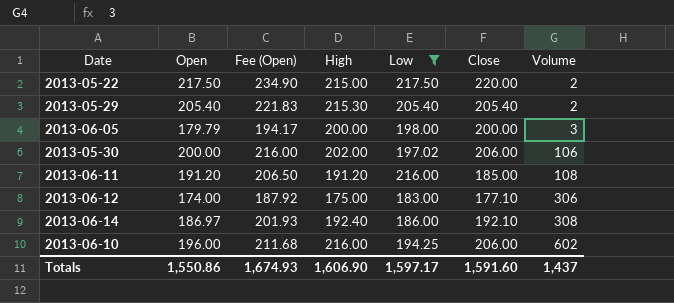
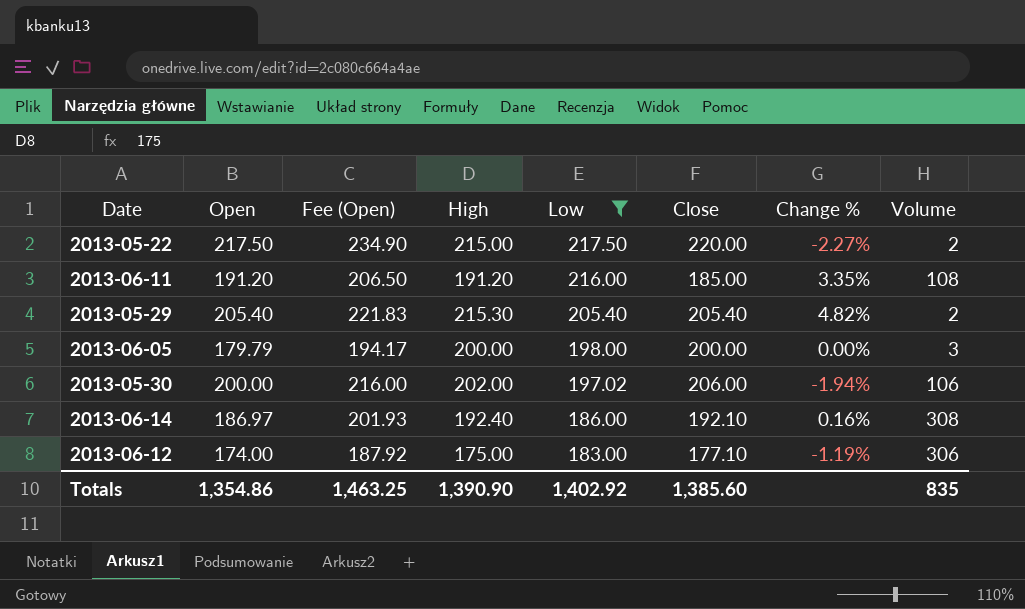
row order: Volume ascending -> Low descending
column Change % | formula: none -> ([High] - [Close]) / [Close]
row 2013-06-10: 196.00 | 211.68 | 216.00 | 194.25 | 206.00 | 602 -> none
Totals | Open: 1,550.86 -> 1,354.86
Totals | Fee (Open): 1,674.93 -> 1,463.25
Totals | High: 1,606.90 -> 1,390.90
Totals | Low: 1,597.17 -> 1,402.92
Totals | Close: 1,591.60 -> 1,385.60
Totals | Volume: 1,437 -> 835

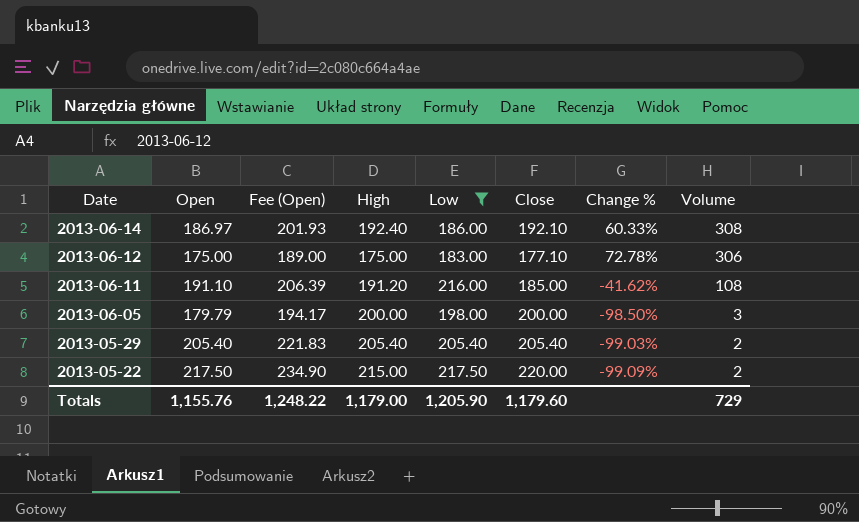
row order: Low descending -> Date descending
column Change % | formula: ([High] - [Close]) / [Close] -> ([Volume] - [Close]) / [Close]
row 2013-05-30: 200.00 | 216.00 | 202.00 | 197.02 | 206.00 | -1.94% | 106 -> none
2013-06-12 | Open: 174.00 -> 175.00
2013-06-12 | Fee (Open): 187.92 -> 189.00
2013-06-11 | Open: 191.20 -> 191.10
2013-06-11 | Fee (Open): 206.50 -> 206.39
2013-05-29 | High: 215.30 -> 205.40
Totals | Open: 1,354.86 -> 1,155.76
Totals | Fee (Open): 1,463.25 -> 1,248.22
Totals | High: 1,390.90 -> 1,179.00
Totals | Low: 1,402.92 -> 1,205.90
Totals | Close: 1,385.60 -> 1,179.60
Totals | Volume: 835 -> 729

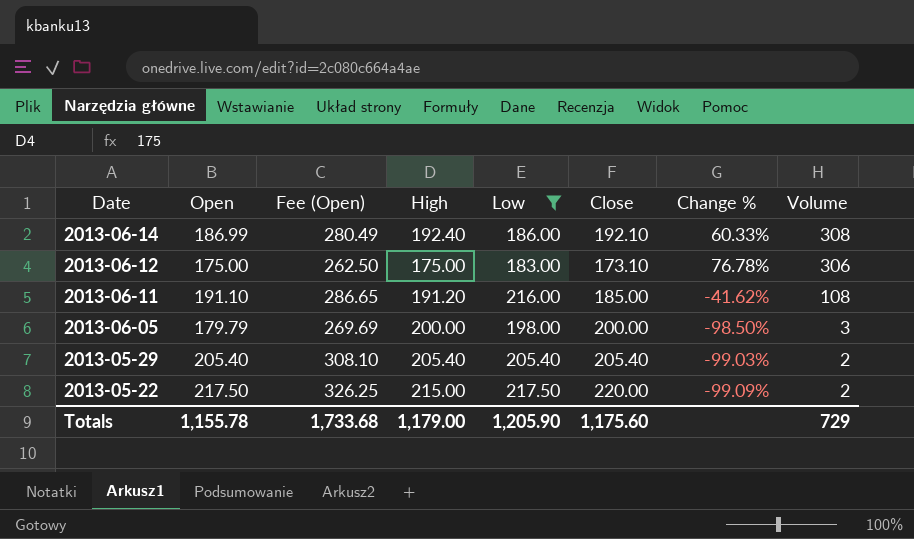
column Fee (Open) | formula: [Open] * 1.08 -> [Open] * 1.5
2013-06-14 | Open: 186.97 -> 186.99
2013-06-12 | Close: 177.10 -> 173.10
2013-06-12 | Change %: 72.78% -> 76.78%
Totals | Open: 1,155.76 -> 1,155.78
Totals | Fee (Open): 1,248.22 -> 1,733.68
Totals | Close: 1,179.60 -> 1,175.60

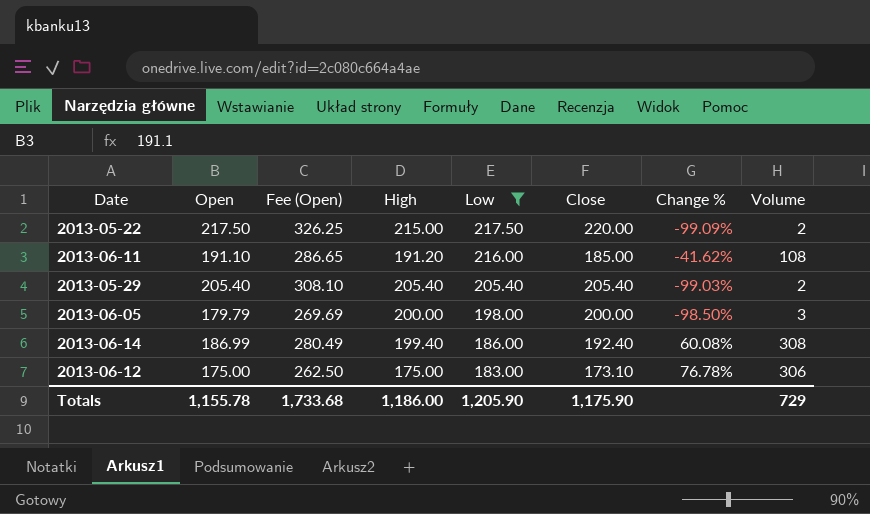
row order: Date descending -> Low descending
2013-06-14 | High: 192.40 -> 199.40
2013-06-14 | Close: 192.10 -> 192.40
2013-06-14 | Change %: 60.33% -> 60.08%
Totals | High: 1,179.00 -> 1,186.00
Totals | Close: 1,175.60 -> 1,175.90

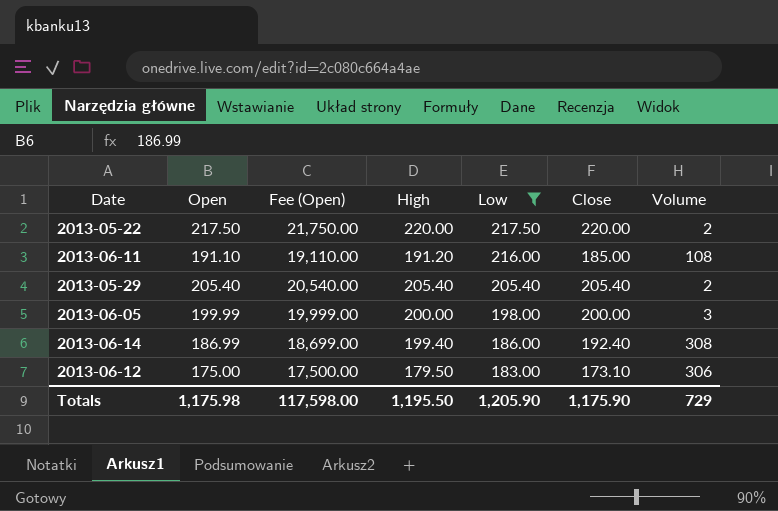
column Change % | formula: ([Volume] - [Close]) / [Close] -> none
column Fee (Open) | formula: [Open] * 1.5 -> [Open] * 100
2013-05-22 | High: 215.00 -> 220.00
2013-06-05 | Open: 179.79 -> 199.99
2013-06-12 | High: 175.00 -> 179.50
Totals | Open: 1,155.78 -> 1,175.98
Totals | Fee (Open): 1,733.68 -> 117,598.00
Totals | High: 1,186.00 -> 1,195.50

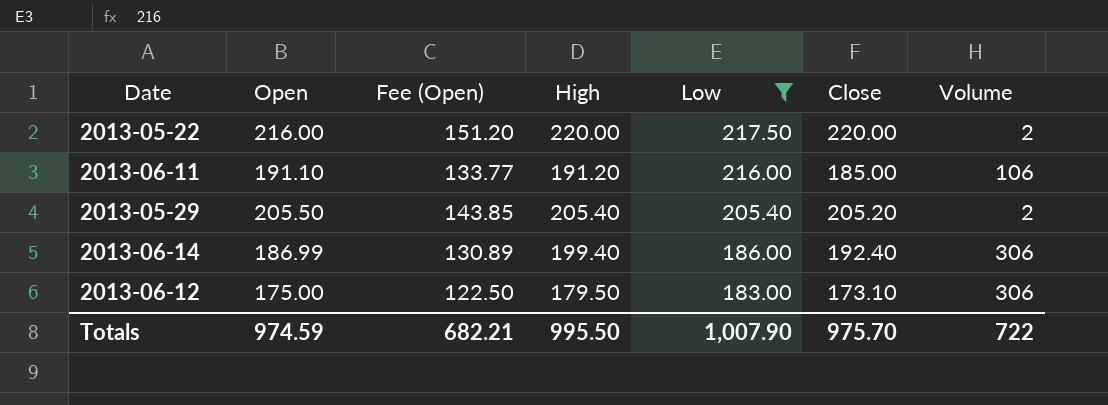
column Fee (Open) | formula: [Open] * 100 -> [Open] * 0.7
row 2013-06-05: 199.99 | 19,999.00 | 200.00 | 198.00 | 200.00 | 3 -> none
2013-05-22 | Open: 217.50 -> 216.00
2013-06-11 | Volume: 108 -> 106
2013-05-29 | Open: 205.40 -> 205.50
2013-05-29 | Close: 205.40 -> 205.20
2013-06-14 | Volume: 308 -> 306
Totals | Open: 1,175.98 -> 974.59
Totals | Fee (Open): 117,598.00 -> 682.21
Totals | High: 1,195.50 -> 995.50
Totals | Low: 1,205.90 -> 1,007.90
Totals | Close: 1,175.90 -> 975.70
Totals | Volume: 729 -> 722

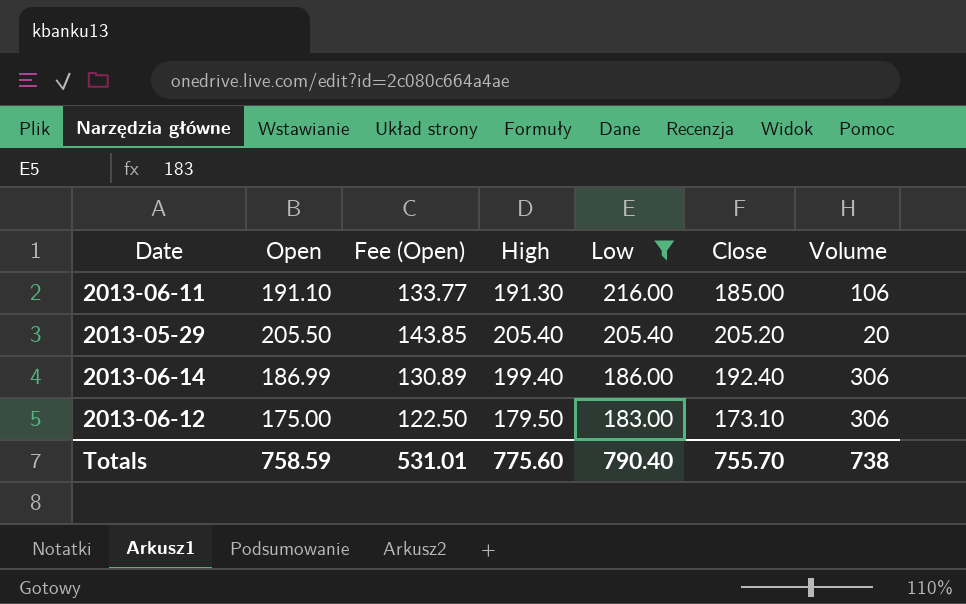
row 2013-05-22: 216.00 | 151.20 | 220.00 | 217.50 | 220.00 | 2 -> none
2013-06-11 | High: 191.20 -> 191.30
2013-05-29 | Volume: 2 -> 20
Totals | Open: 974.59 -> 758.59
Totals | Fee (Open): 682.21 -> 531.01
Totals | High: 995.50 -> 775.60
Totals | Low: 1,007.90 -> 790.40
Totals | Close: 975.70 -> 755.70
Totals | Volume: 722 -> 738

